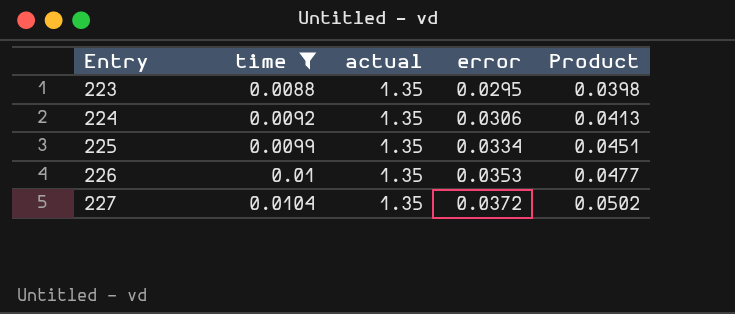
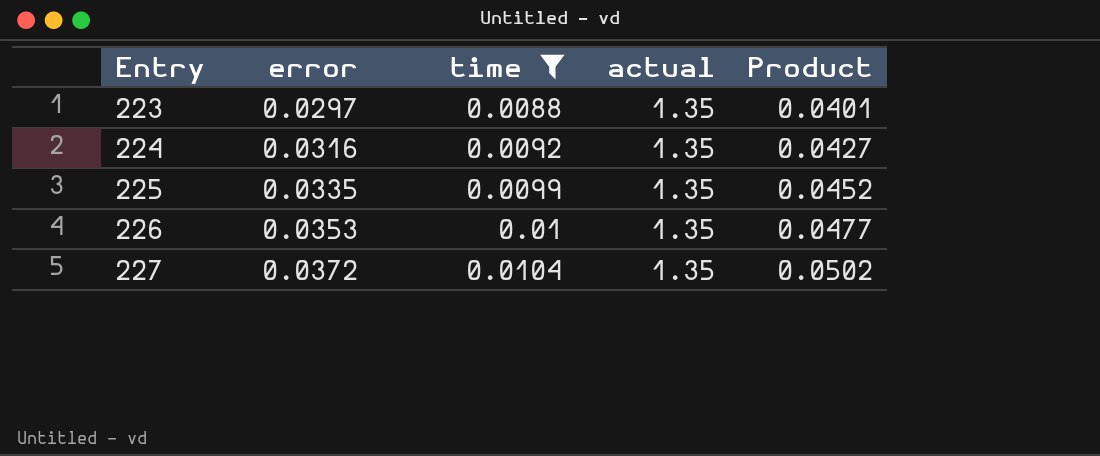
column error | position: 4 -> 2
223 | error: 0.0295 -> 0.0297
223 | Product: 0.0398 -> 0.0401
224 | error: 0.0306 -> 0.0316
224 | Product: 0.0413 -> 0.0427
225 | error: 0.0334 -> 0.0335
225 | Product: 0.0451 -> 0.0452

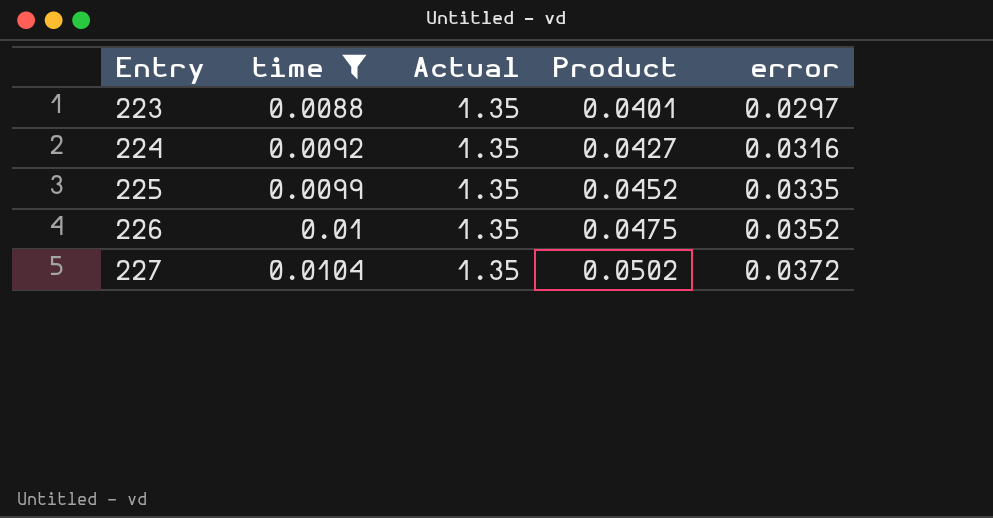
column name: actual -> Actual
column error | position: 2 -> 5
226 | Product: 0.0477 -> 0.0475
226 | error: 0.0353 -> 0.0352

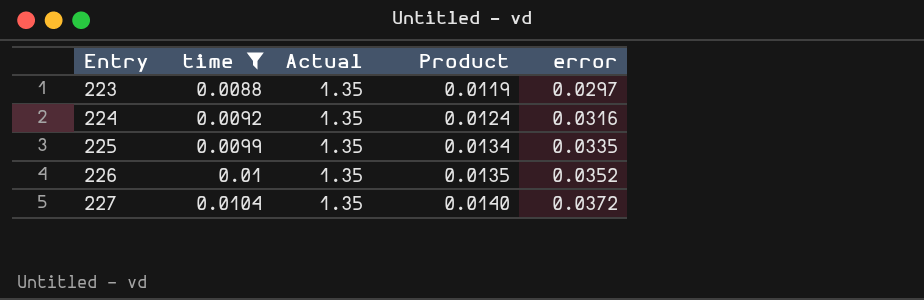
column Product | formula: [Actual] * [error] -> [time] * [Actual]

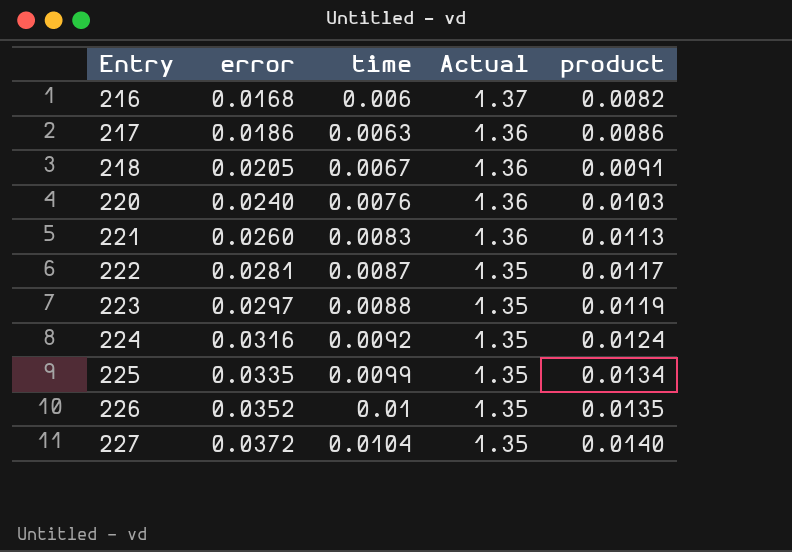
filter: time >= 0.0088 -> none
column error | position: 5 -> 2
column name: Product -> product

